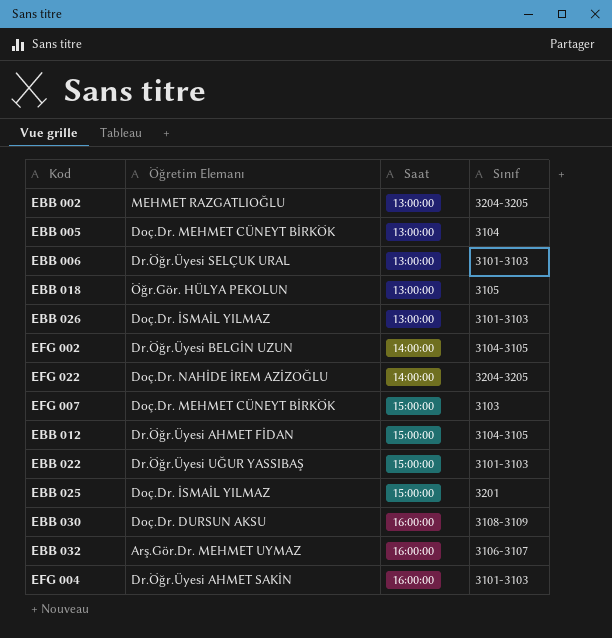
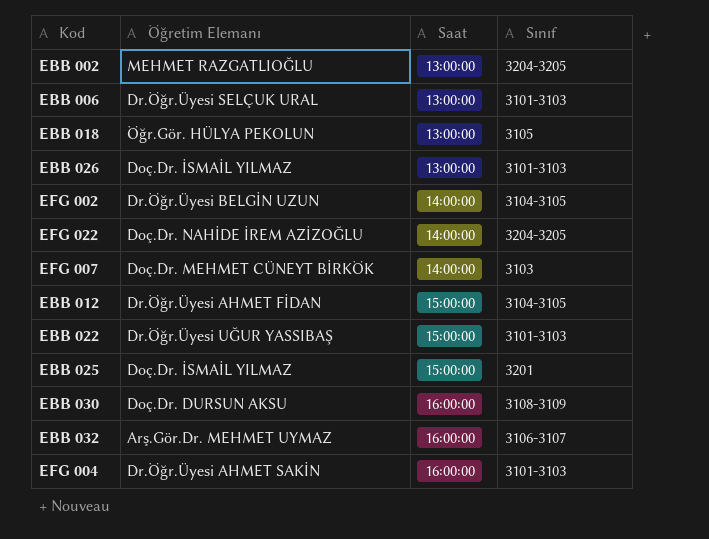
row EBB 005: Doç.Dr. MEHMET CÜNEYT BİRKÖK | 13:00:00 | 3104 -> none
EFG 007 | Saat: 15:00:00 -> 14:00:00

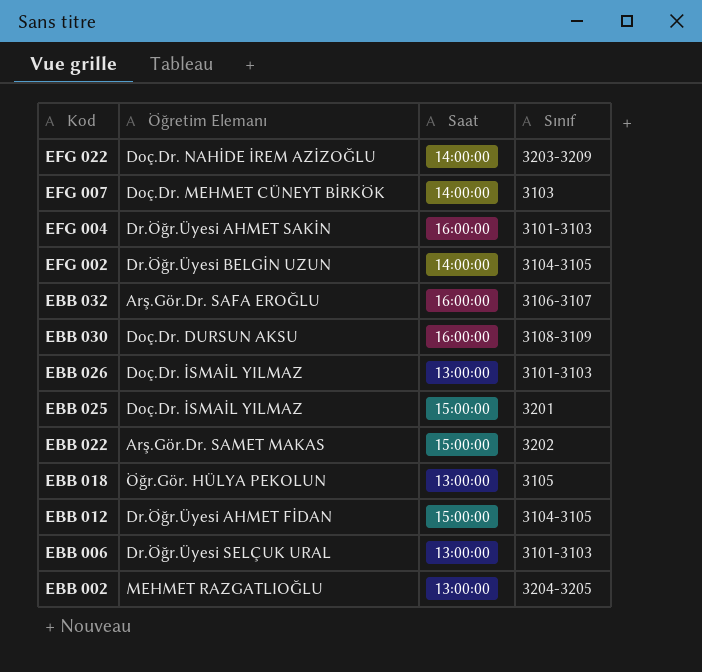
row order: Saat ascending -> Kod descending
EFG 022 | Sınıf: 3204-3205 -> 3203-3209
EBB 032 | Öğretim Elemanı: Arş.Gör.Dr. MEHMET UYMAZ -> Arş.Gör.Dr. SAFA EROĞLU
EBB 022 | Öğretim Elemanı: Dr.Öğr.Üyesi UĞUR YASSIBAŞ -> Arş.Gör.Dr. SAMET MAKAS
EBB 022 | Sınıf: 3101-3103 -> 3202

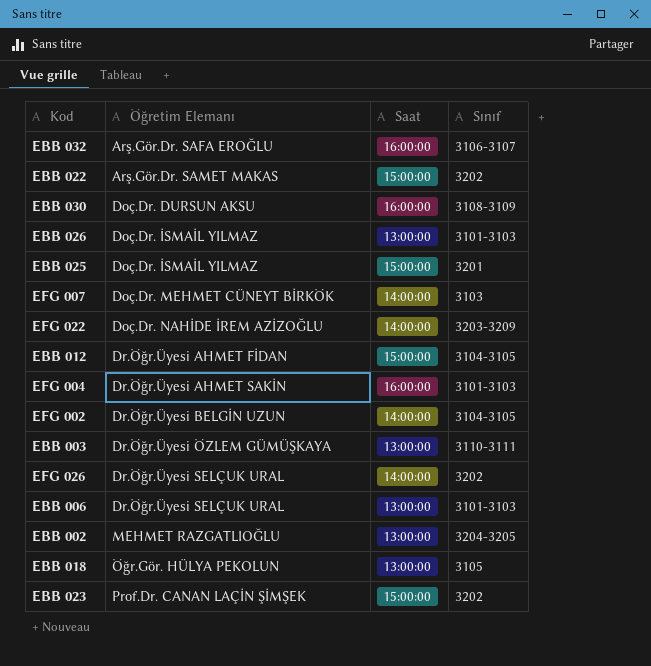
row order: Kod descending -> Öğretim Elemanı ascending
row EBB 003: none -> Dr.Öğr.Üyesi ÖZLEM GÜMÜŞKAYA | 13:00:00 | 3110-3111
row EFG 026: none -> Dr.Öğr.Üyesi SELÇUK URAL | 14:00:00 | 3202
row EBB 023: none -> Prof.Dr. CANAN LAÇİN ŞİMŞEK | 15:00:00 | 3202

